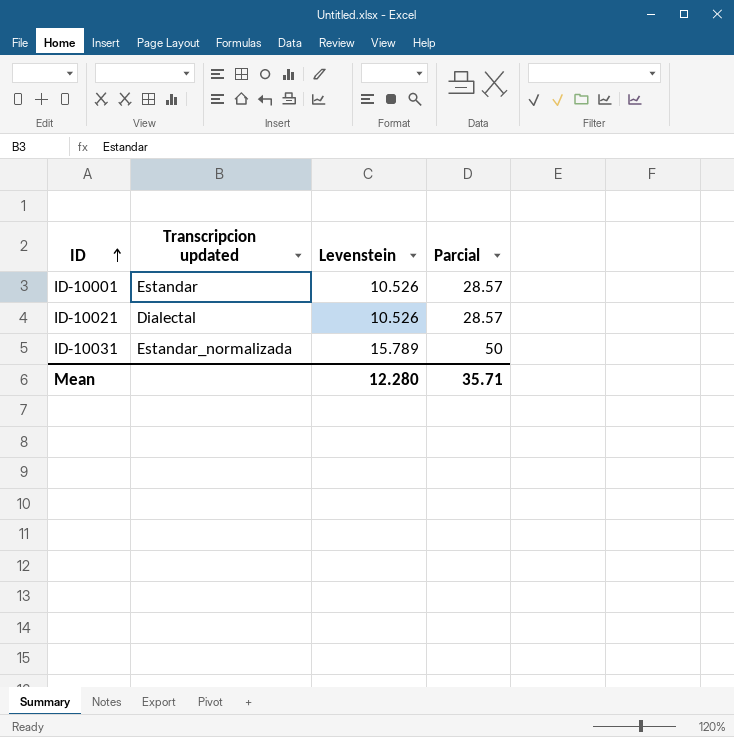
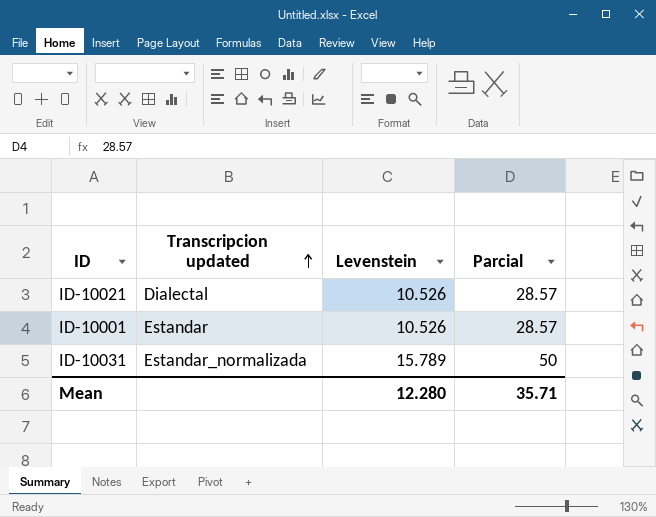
row order: ID ascending -> Transcripcion updated ascending

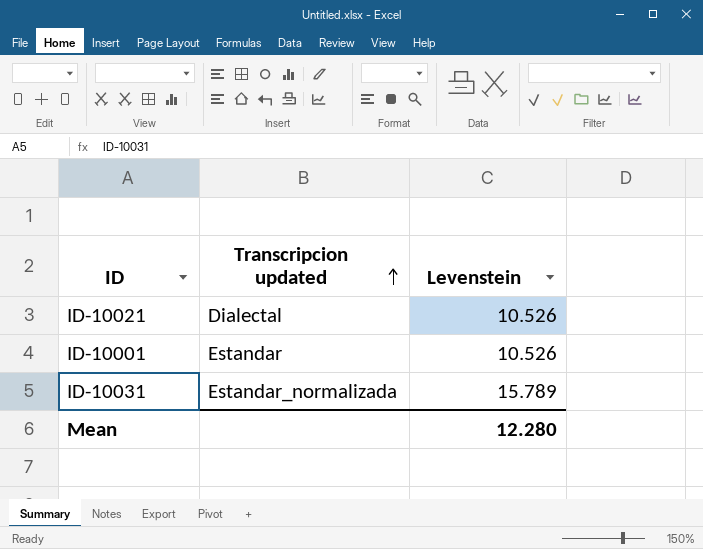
column Parcial | position: 4 -> none

